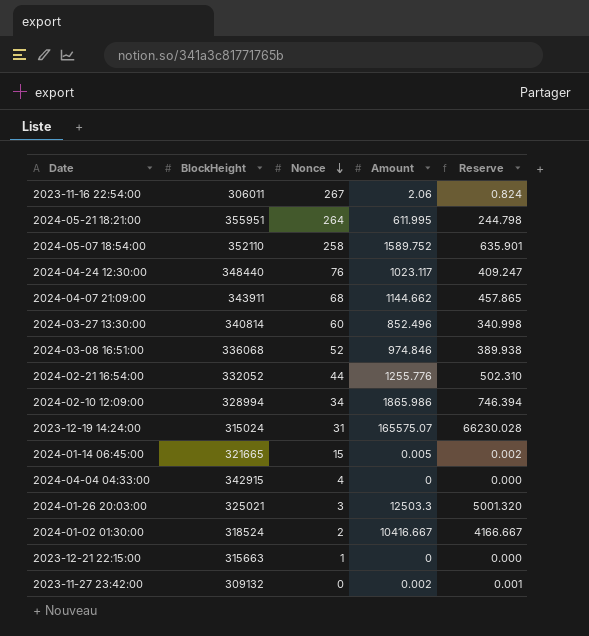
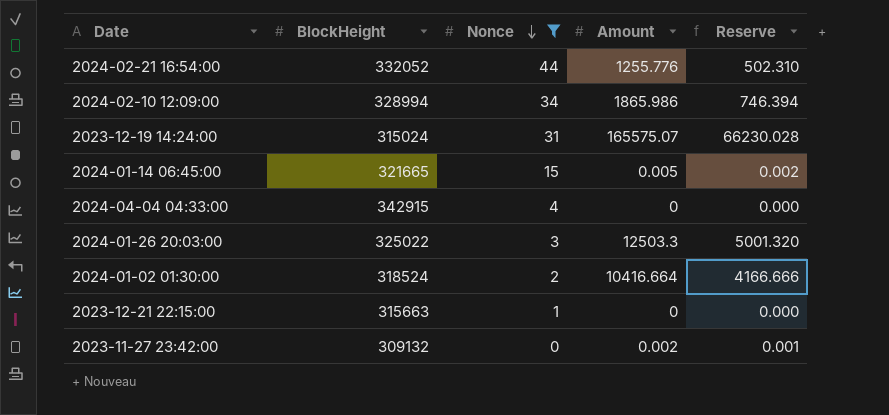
filter: none -> Nonce <= 44
2024-01-26 20:03:00 | BlockHeight: 325021 -> 325022
2024-01-02 01:30:00 | Amount: 10416.667 -> 10416.664
2024-01-02 01:30:00 | Reserve: 4166.667 -> 4166.666

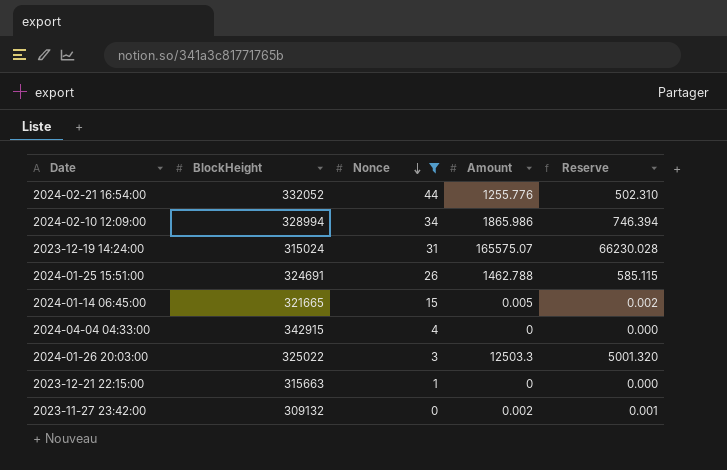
row 2024-01-02 01:30:00: 318524 | 2 | 10416.664 | 4166.666 -> none
row 2024-01-25 15:51:00: none -> 324691 | 26 | 1462.788 | 585.115

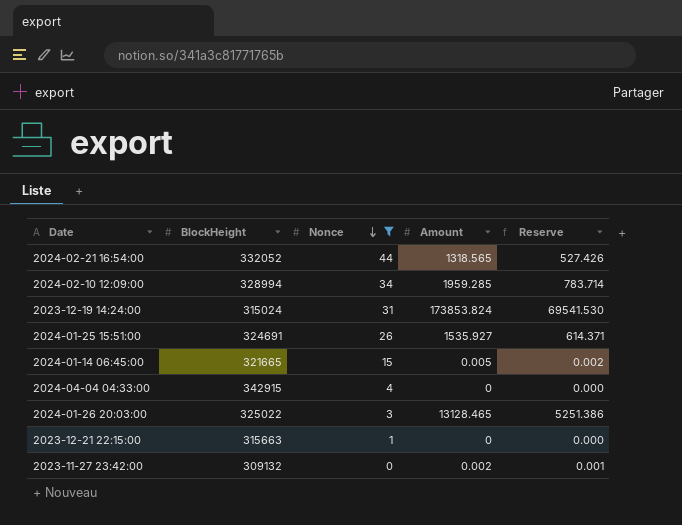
2024-02-21 16:54:00 | Amount: 1255.776 -> 1318.565
2024-02-21 16:54:00 | Reserve: 502.310 -> 527.426
2024-02-10 12:09:00 | Amount: 1865.986 -> 1959.285
2024-02-10 12:09:00 | Reserve: 746.394 -> 783.714
2023-12-19 14:24:00 | Amount: 165575.07 -> 173853.824
2023-12-19 14:24:00 | Reserve: 66230.028 -> 69541.530
2024-01-25 15:51:00 | Amount: 1462.788 -> 1535.927
2024-01-25 15:51:00 | Reserve: 585.115 -> 614.371
2024-01-26 20:03:00 | Amount: 12503.3 -> 13128.465
2024-01-26 20:03:00 | Reserve: 5001.320 -> 5251.386

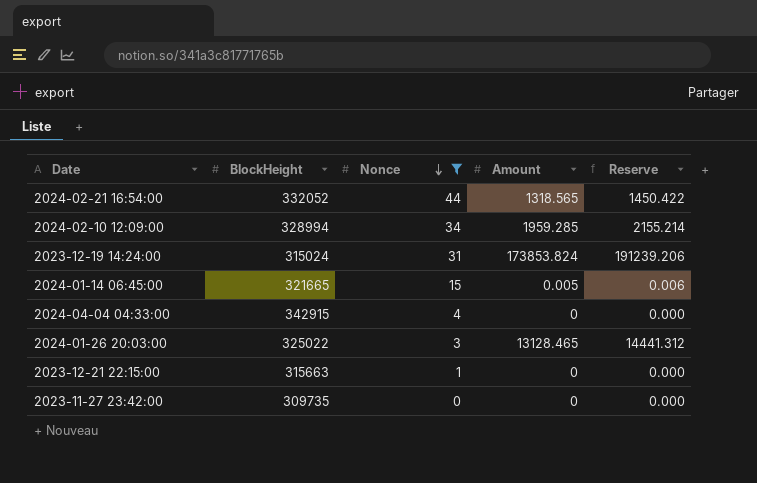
column Reserve | formula: [Amount] * 0.4 -> [Amount] * 1.1
row 2024-01-25 15:51:00: 324691 | 26 | 1535.927 | 614.371 -> none
2023-11-27 23:42:00 | BlockHeight: 309132 -> 309735
2023-11-27 23:42:00 | Amount: 0.002 -> 0

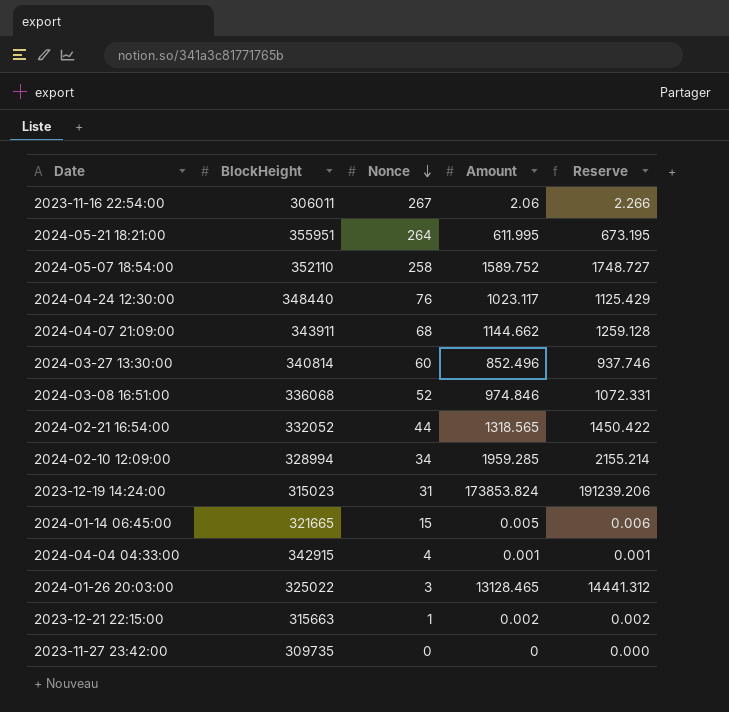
filter: Nonce <= 44 -> none
2023-12-19 14:24:00 | BlockHeight: 315024 -> 315023
2024-04-04 04:33:00 | Amount: 0 -> 0.001
2024-04-04 04:33:00 | Reserve: 0.000 -> 0.001
2023-12-21 22:15:00 | Amount: 0 -> 0.002
2023-12-21 22:15:00 | Reserve: 0.000 -> 0.002

